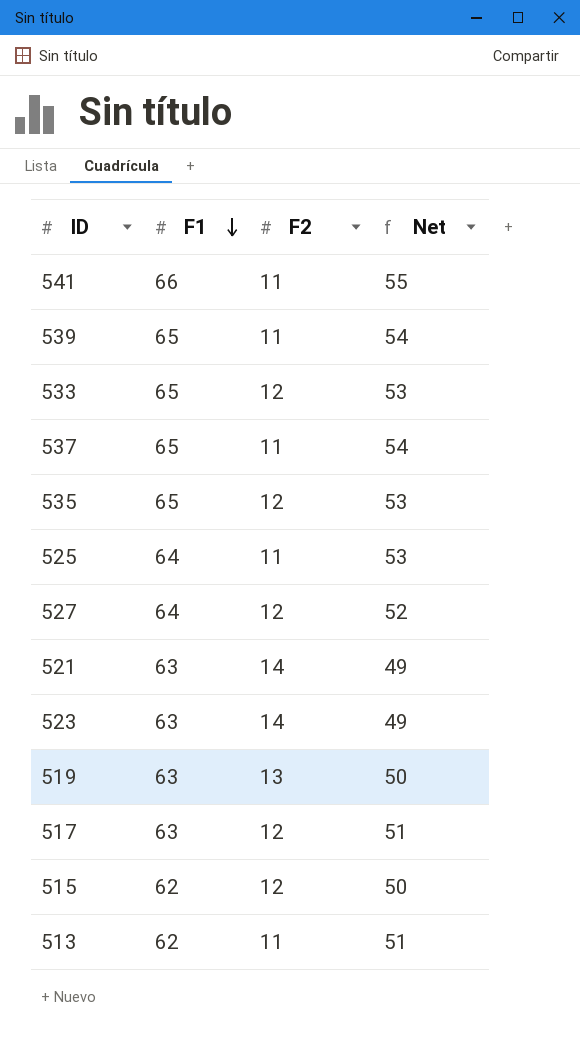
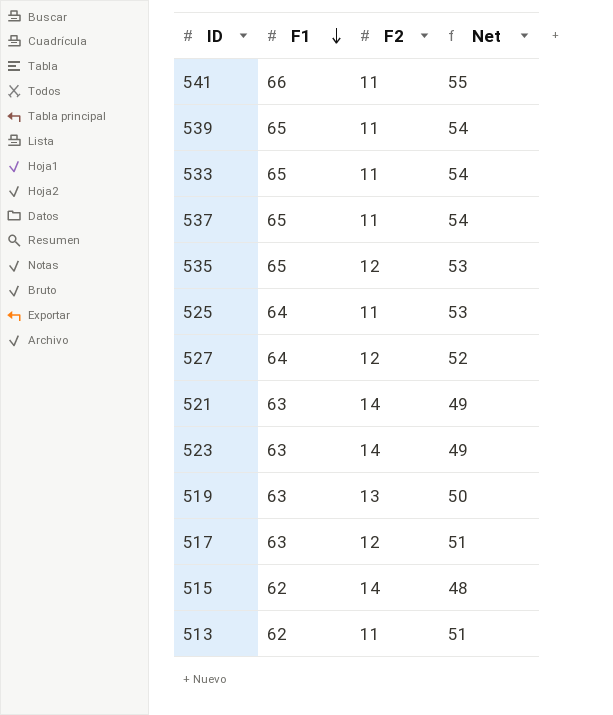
533 | F2: 12 -> 11
533 | Net: 53 -> 54
515 | F2: 12 -> 14
515 | Net: 50 -> 48

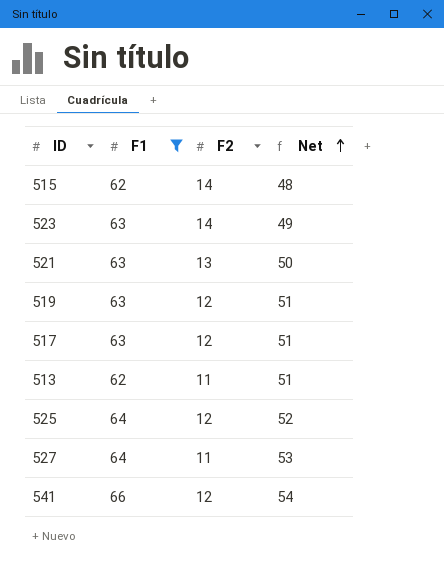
filter: none -> F1 != 65
row order: F1 descending -> Net ascending
521 | F2: 14 -> 13
521 | Net: 49 -> 50
519 | F2: 13 -> 12
519 | Net: 50 -> 51
525 | F2: 11 -> 12
525 | Net: 53 -> 52
527 | F2: 12 -> 11
527 | Net: 52 -> 53
541 | F2: 11 -> 12
541 | Net: 55 -> 54

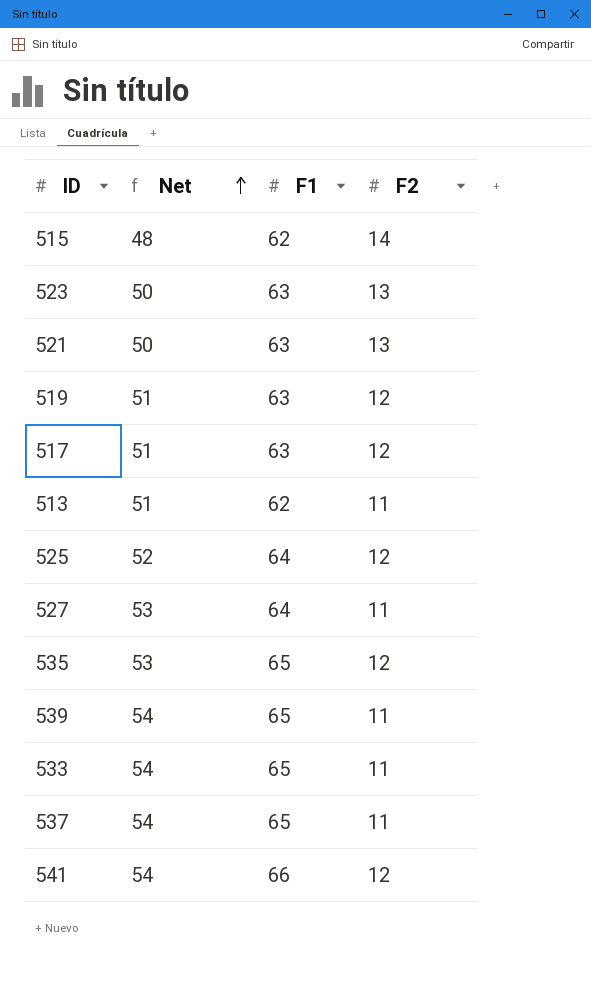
filter: F1 != 65 -> none
column Net | position: 4 -> 2
523 | Net: 49 -> 50
523 | F2: 14 -> 13

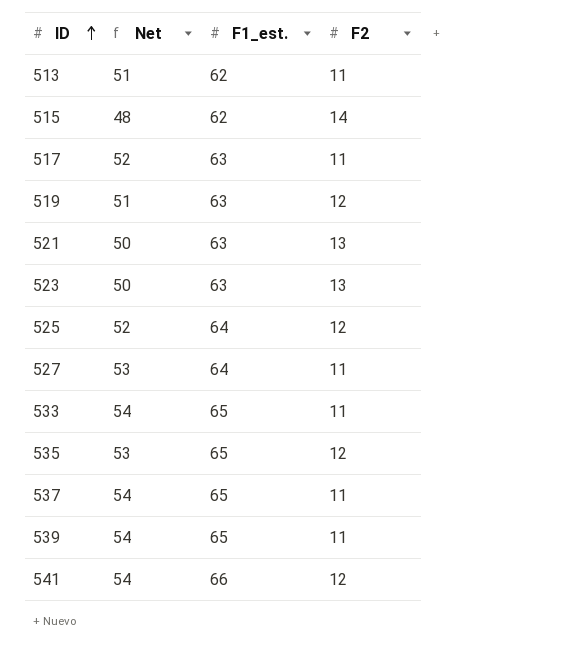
row order: Net ascending -> ID ascending
column name: F1 -> F1_est.
517 | Net: 51 -> 52
517 | F2: 12 -> 11

